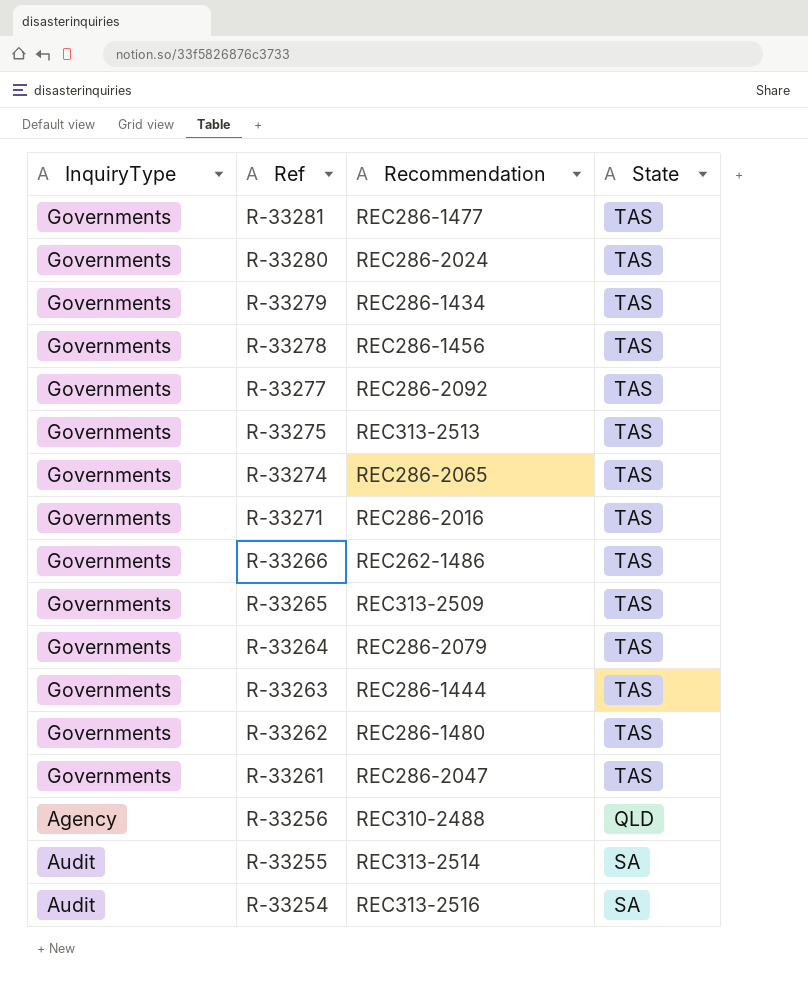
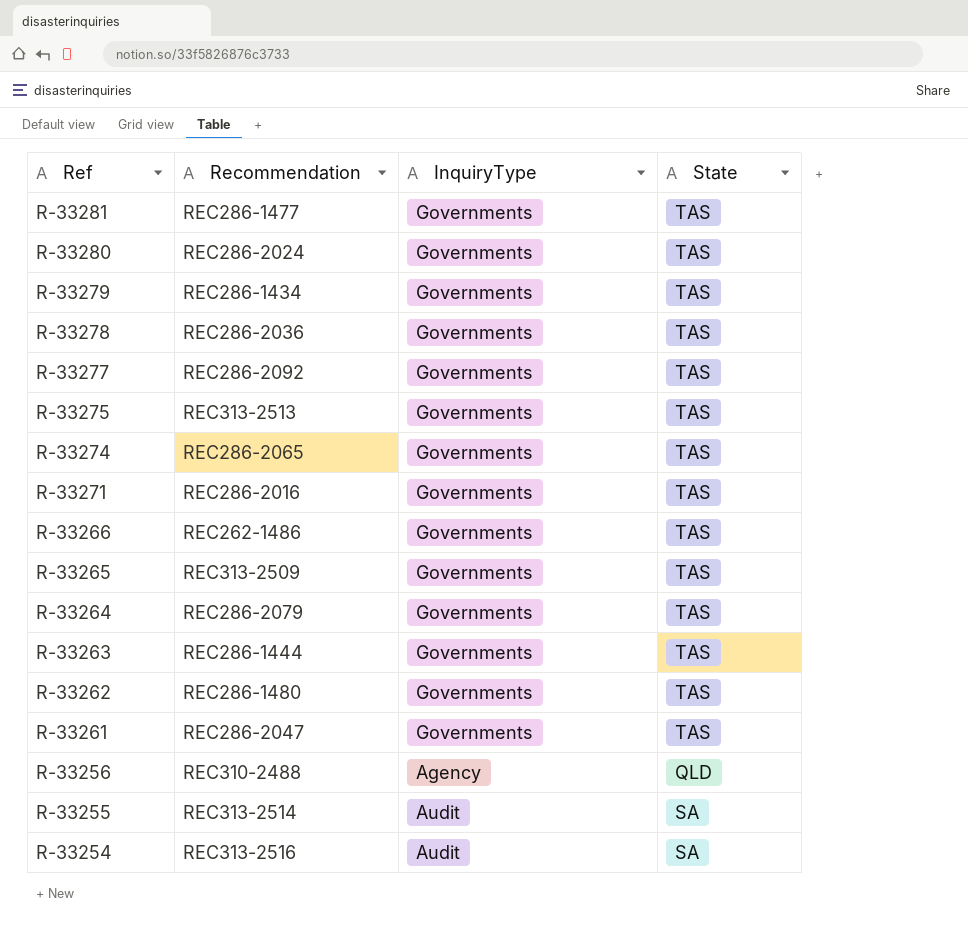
column InquiryType | position: 1 -> 3
R-33278 | Recommendation: REC286-1456 -> REC286-2036

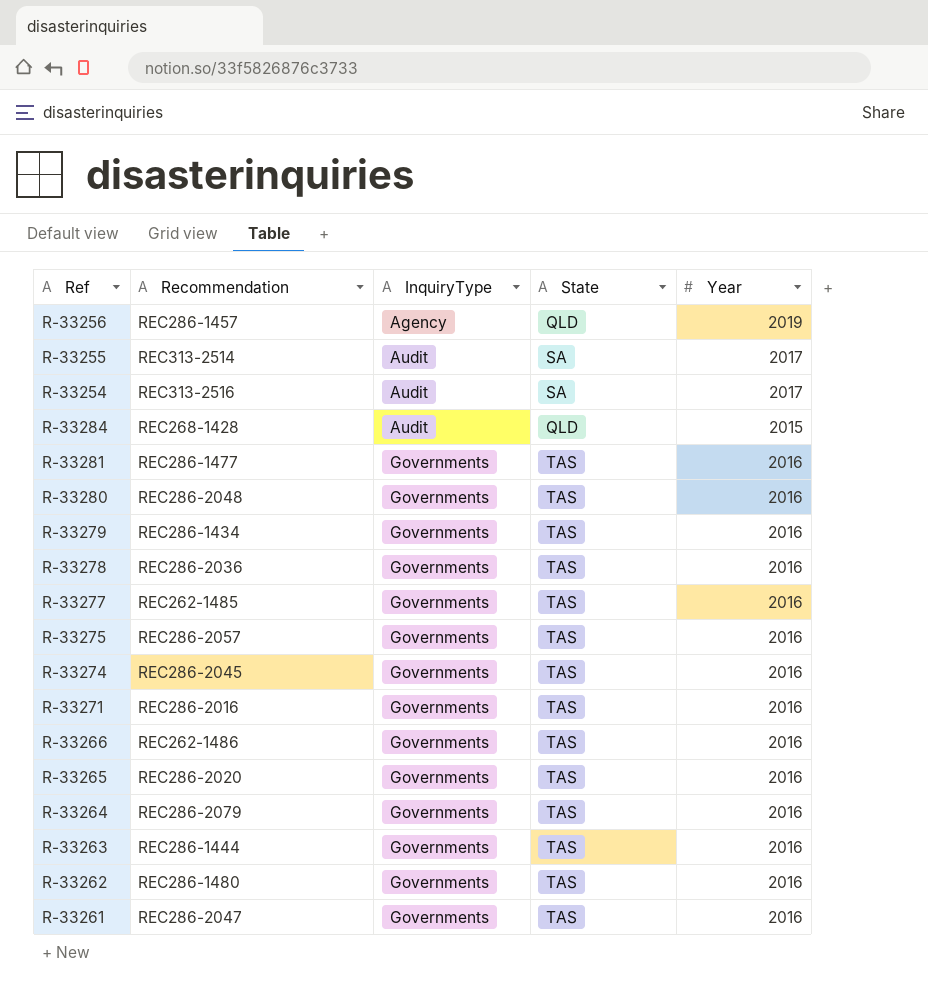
row order: Ref descending -> InquiryType ascending
column Year | position: none -> 5
R-33256 | Recommendation: REC310-2488 -> REC286-1457
row R-33284: none -> REC268-1428 | Audit | QLD | 2015
R-33280 | Recommendation: REC286-2024 -> REC286-2048
R-33277 | Recommendation: REC286-2092 -> REC262-1485
R-33275 | Recommendation: REC313-2513 -> REC286-2057
R-33274 | Recommendation: REC286-2065 -> REC286-2045
R-33265 | Recommendation: REC313-2509 -> REC286-2020

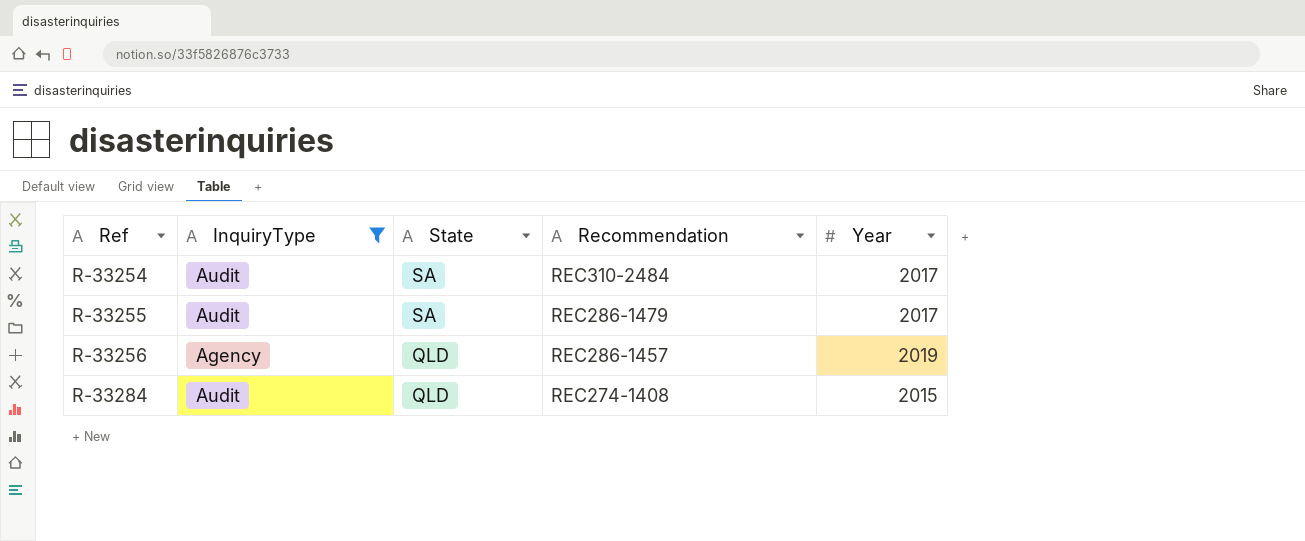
filter: none -> InquiryType != Governments
row order: InquiryType ascending -> Ref ascending
column Recommendation | position: 2 -> 4
R-33254 | Recommendation: REC313-2516 -> REC310-2484
R-33255 | Recommendation: REC313-2514 -> REC286-1479
R-33284 | Recommendation: REC268-1428 -> REC274-1408

